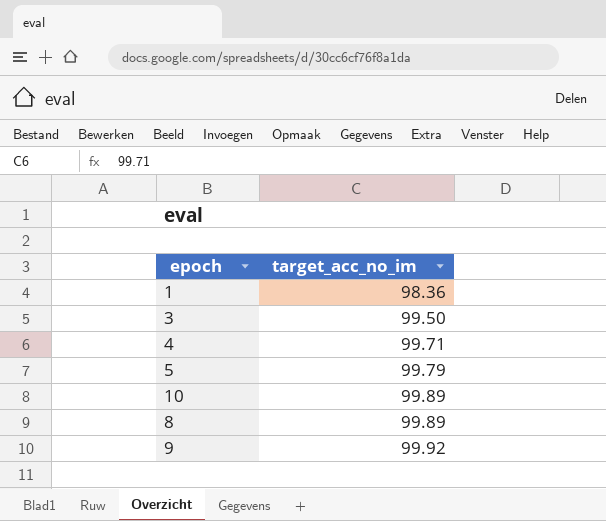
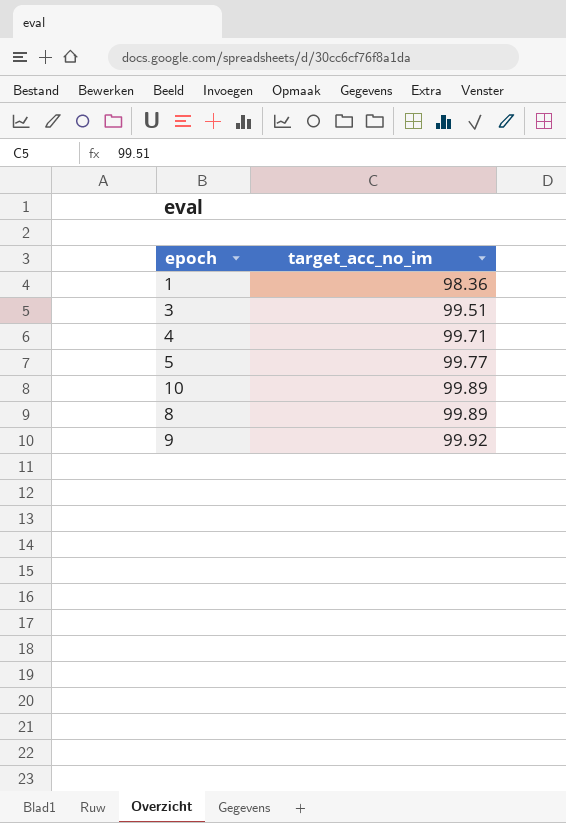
3 | target_acc_no_im: 99.50 -> 99.51
5 | target_acc_no_im: 99.79 -> 99.77

